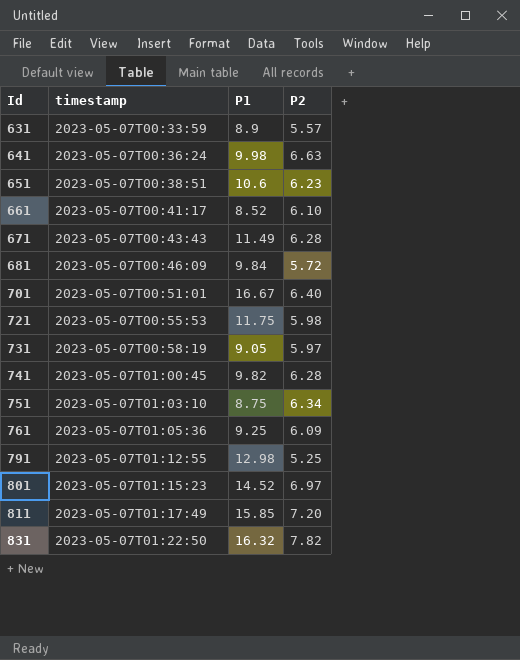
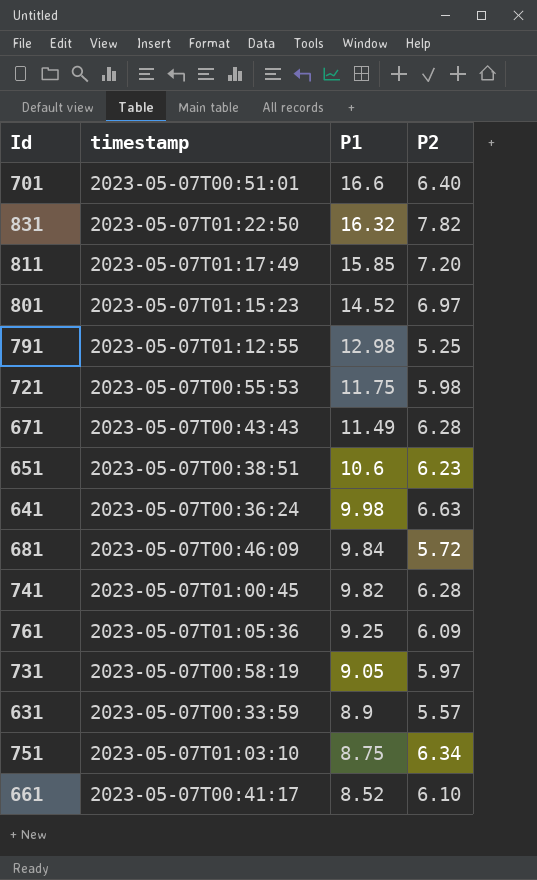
row order: Id ascending -> P1 descending
701 | P1: 16.67 -> 16.6

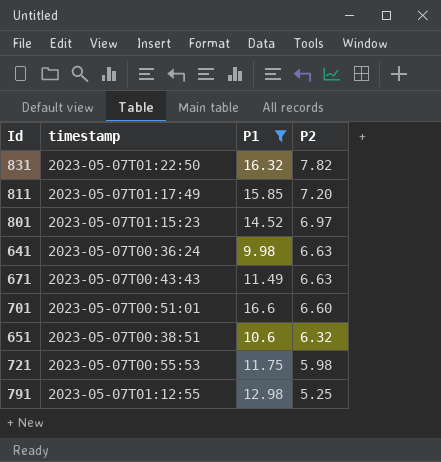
filter: none -> P1 >= 9.98
row order: P1 descending -> P2 descending
671 | P2: 6.28 -> 6.63
701 | P2: 6.40 -> 6.60
651 | P2: 6.23 -> 6.32

